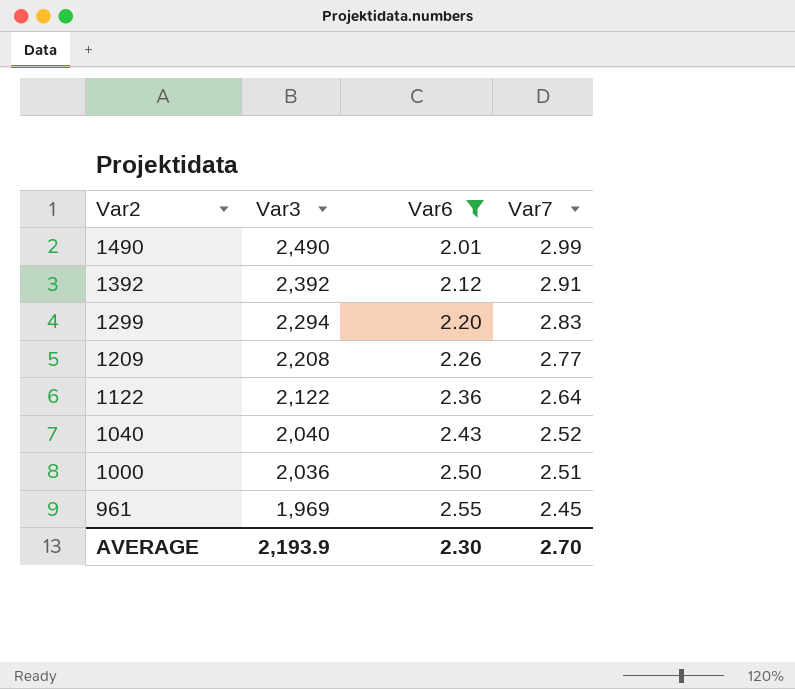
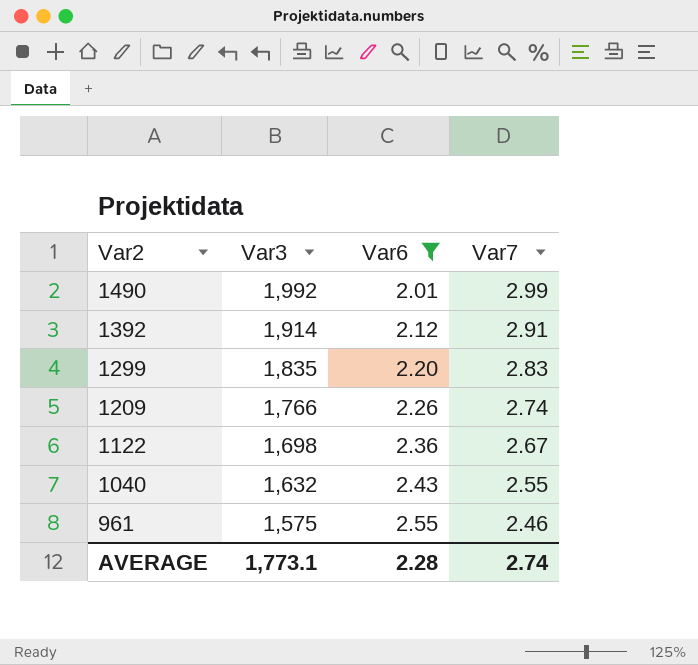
row 1000: 2,036 | 2.50 | 2.51 -> none
1490 | Var3: 2,490 -> 1,992
1392 | Var3: 2,392 -> 1,914
1299 | Var3: 2,294 -> 1,835
1209 | Var3: 2,208 -> 1,766
1209 | Var7: 2.77 -> 2.74
1122 | Var3: 2,122 -> 1,698
1122 | Var7: 2.64 -> 2.67
1040 | Var3: 2,040 -> 1,632
1040 | Var7: 2.52 -> 2.55
961 | Var3: 1,969 -> 1,575
961 | Var7: 2.45 -> 2.46
AVERAGE | Var3: 2,193.9 -> 1,773.1
AVERAGE | Var6: 2.30 -> 2.28
AVERAGE | Var7: 2.70 -> 2.74

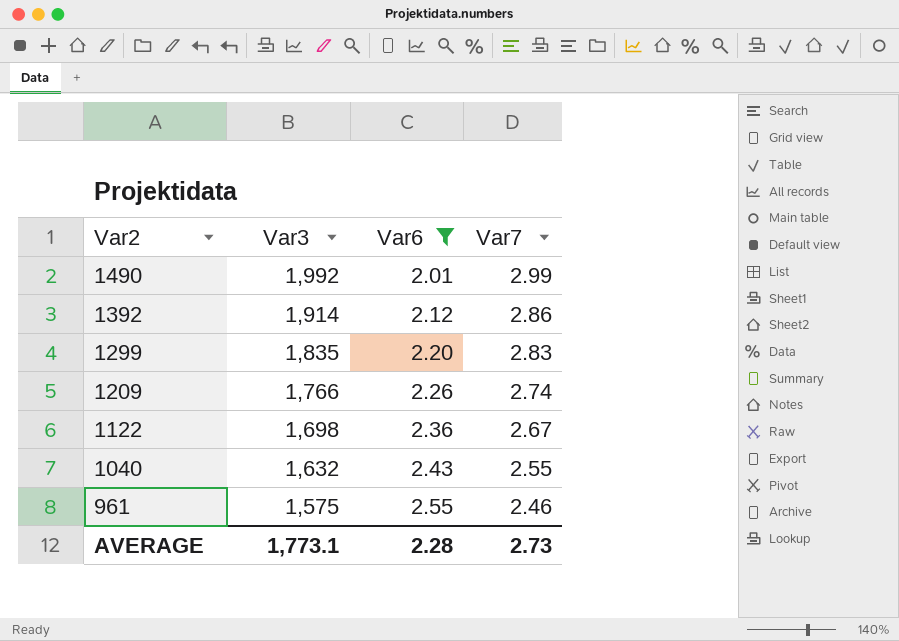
1392 | Var7: 2.91 -> 2.86
AVERAGE | Var7: 2.74 -> 2.73

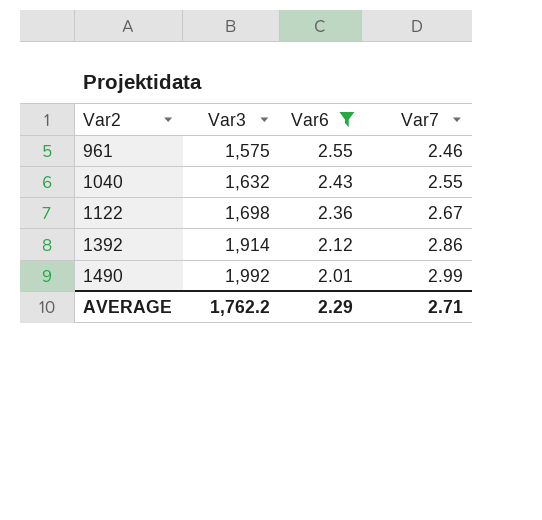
row order: Var2 descending -> Var2 ascending
row 1299: 1,835 | 2.20 | 2.83 -> none
row 1209: 1,766 | 2.26 | 2.74 -> none
AVERAGE | Var3: 1,773.1 -> 1,762.2
AVERAGE | Var6: 2.28 -> 2.29
AVERAGE | Var7: 2.73 -> 2.71

